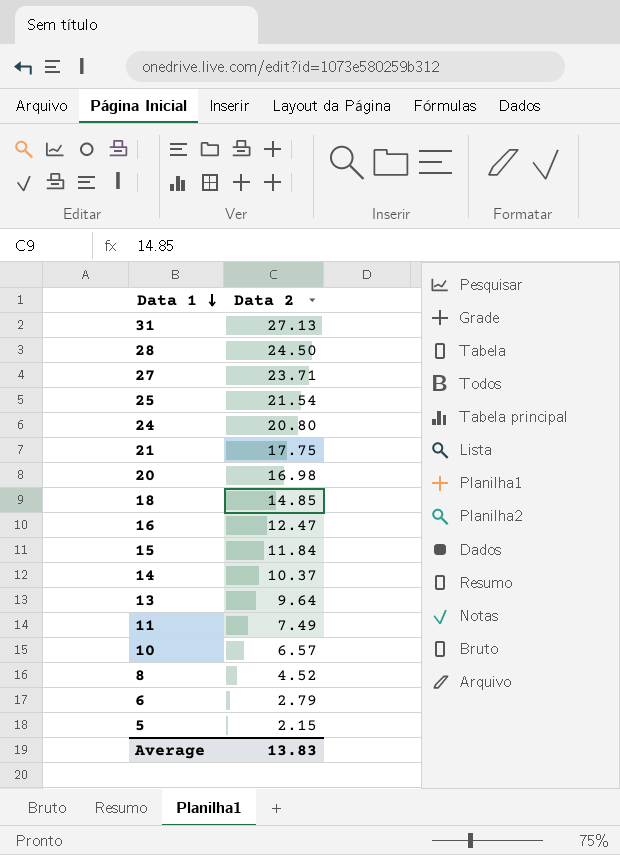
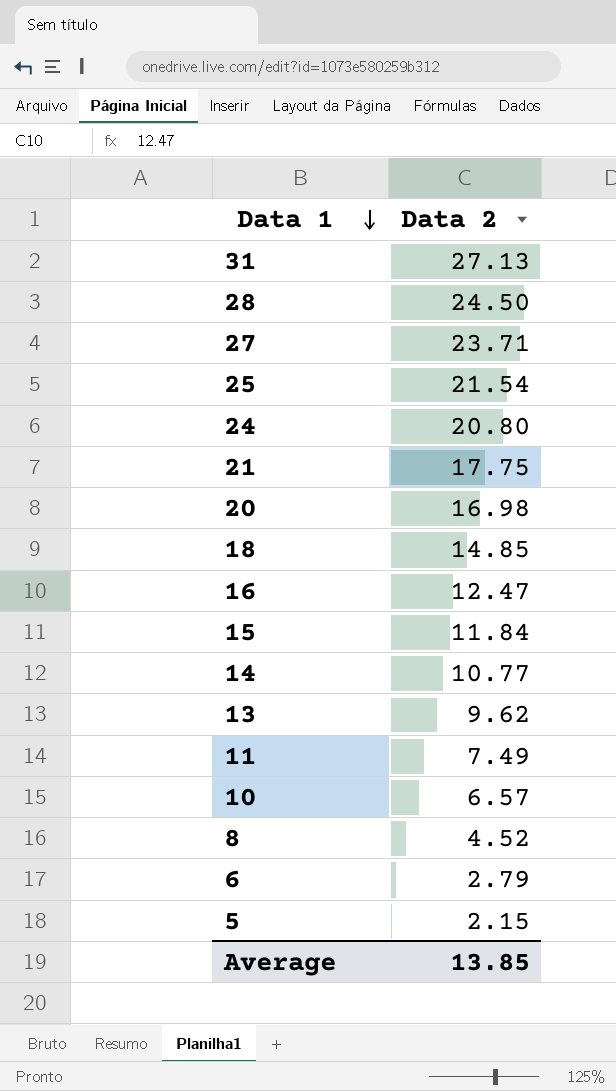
14 | Data 2: 10.37 -> 10.77
13 | Data 2: 9.64 -> 9.62
Average | Data 2: 13.83 -> 13.85

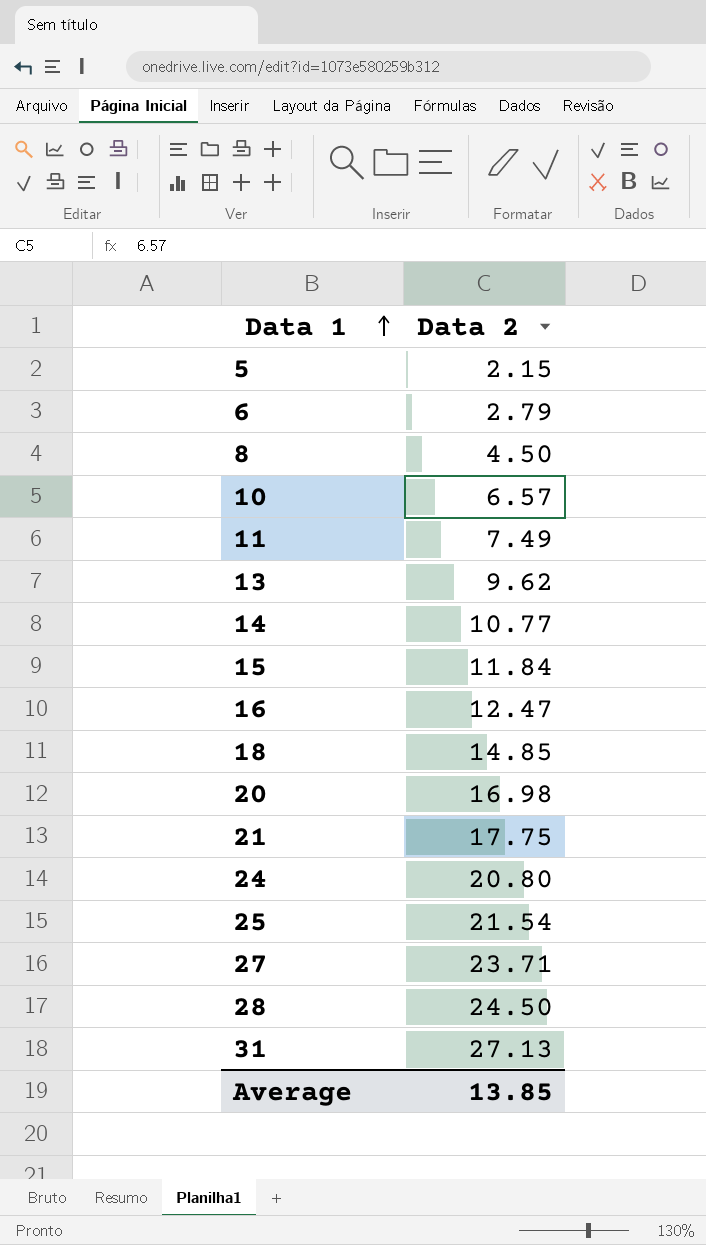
row order: Data 1 descending -> Data 1 ascending
8 | Data 2: 4.52 -> 4.50

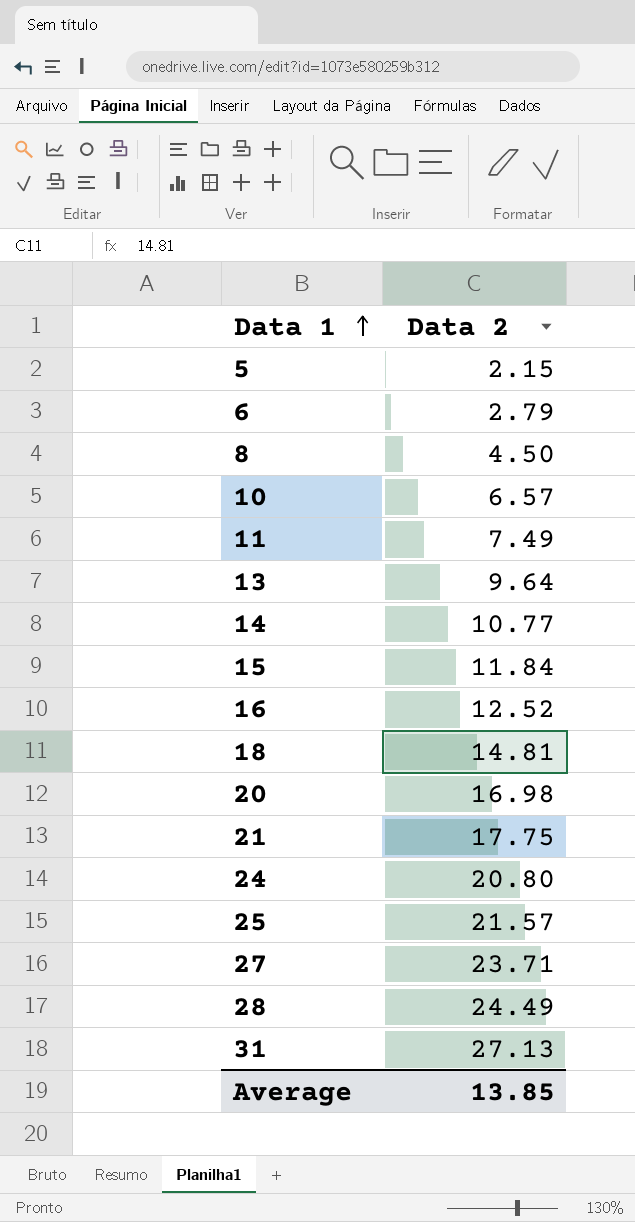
13 | Data 2: 9.62 -> 9.64
16 | Data 2: 12.47 -> 12.52
18 | Data 2: 14.85 -> 14.81
25 | Data 2: 21.54 -> 21.57
28 | Data 2: 24.50 -> 24.49

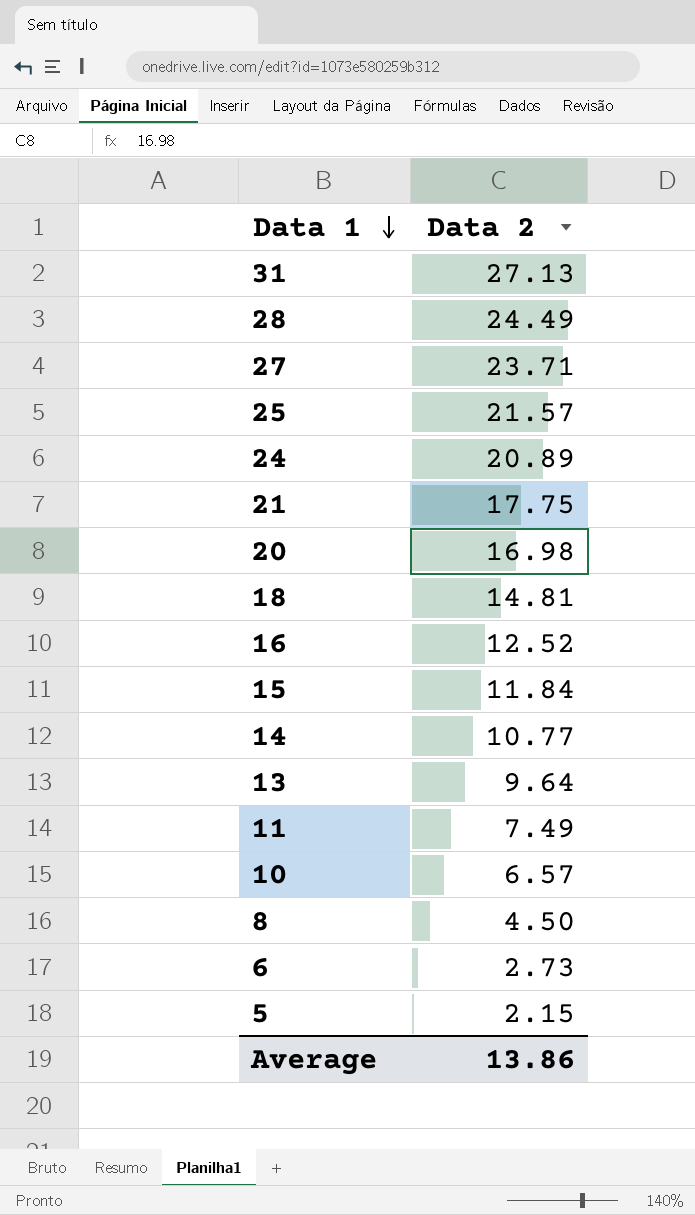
row order: Data 1 ascending -> Data 1 descending
24 | Data 2: 20.80 -> 20.89
6 | Data 2: 2.79 -> 2.73
Average | Data 2: 13.85 -> 13.86

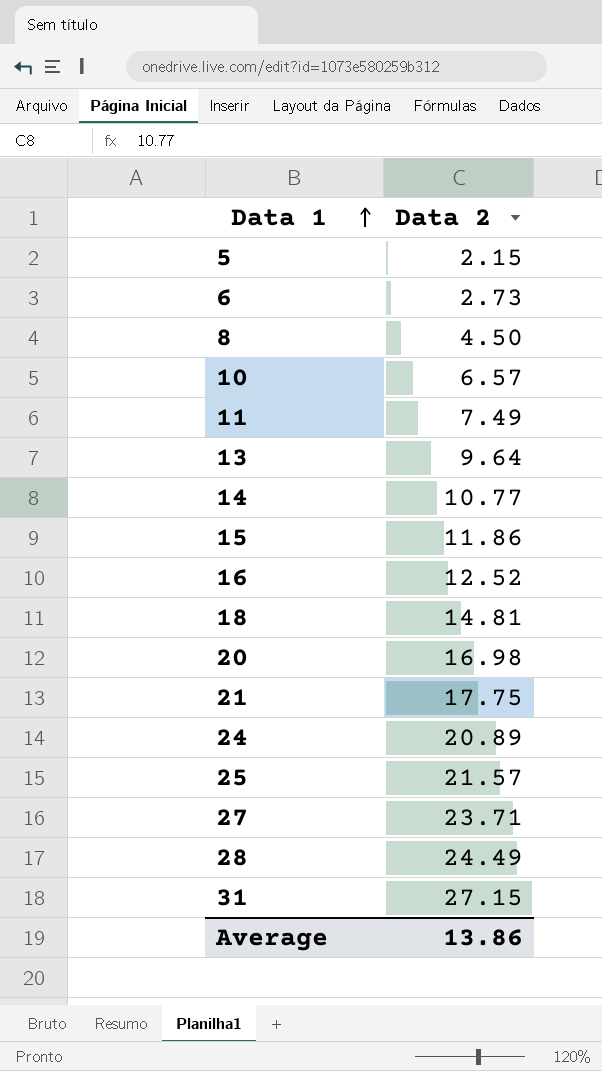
row order: Data 1 descending -> Data 1 ascending
15 | Data 2: 11.84 -> 11.86
31 | Data 2: 27.13 -> 27.15

